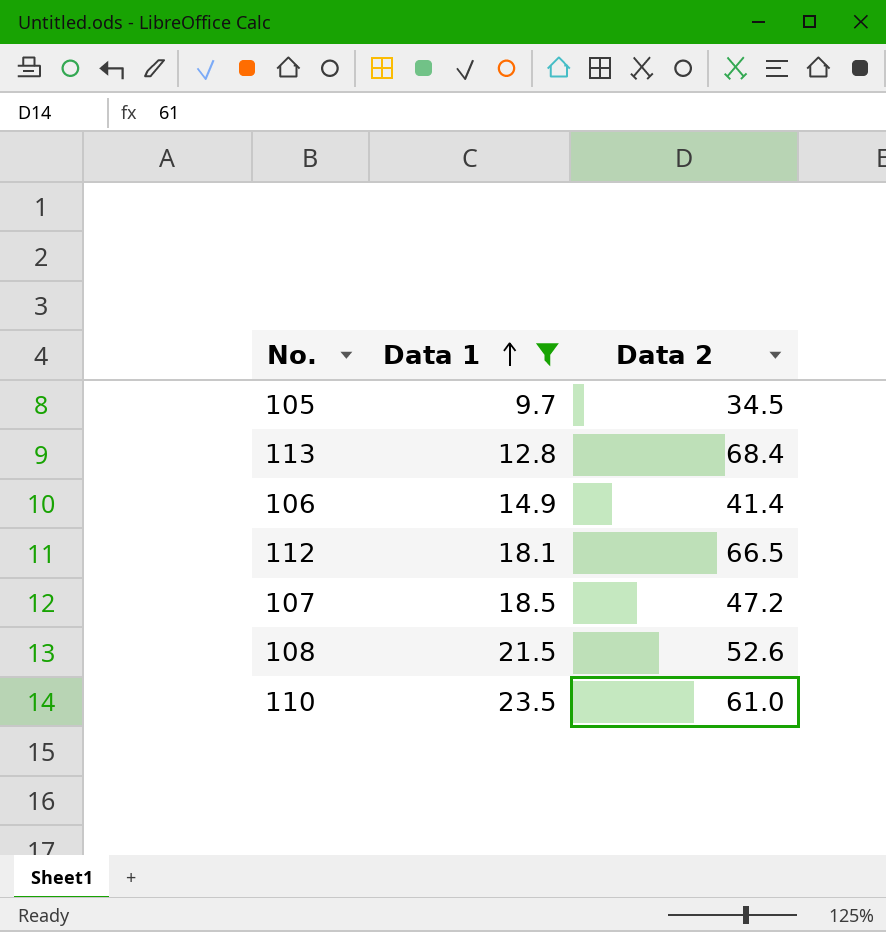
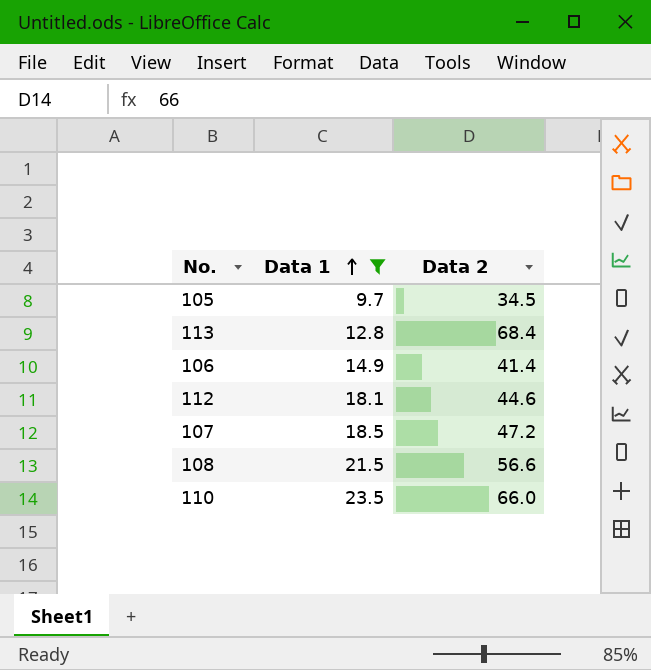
112 | Data 2: 66.5 -> 44.6
108 | Data 2: 52.6 -> 56.6
110 | Data 2: 61.0 -> 66.0

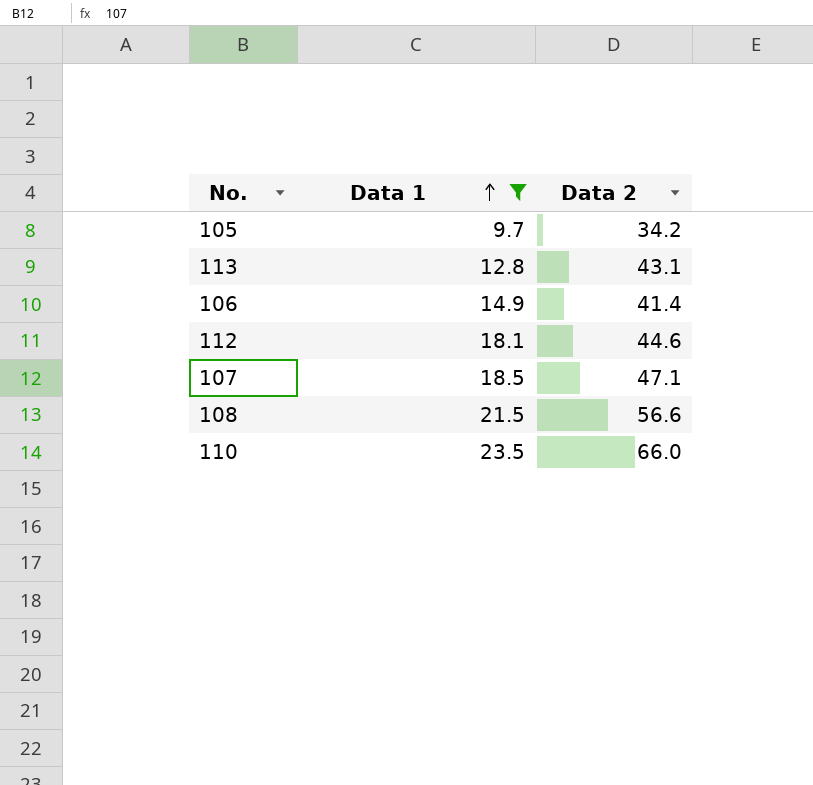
105 | Data 2: 34.5 -> 34.2
113 | Data 2: 68.4 -> 43.1
107 | Data 2: 47.2 -> 47.1

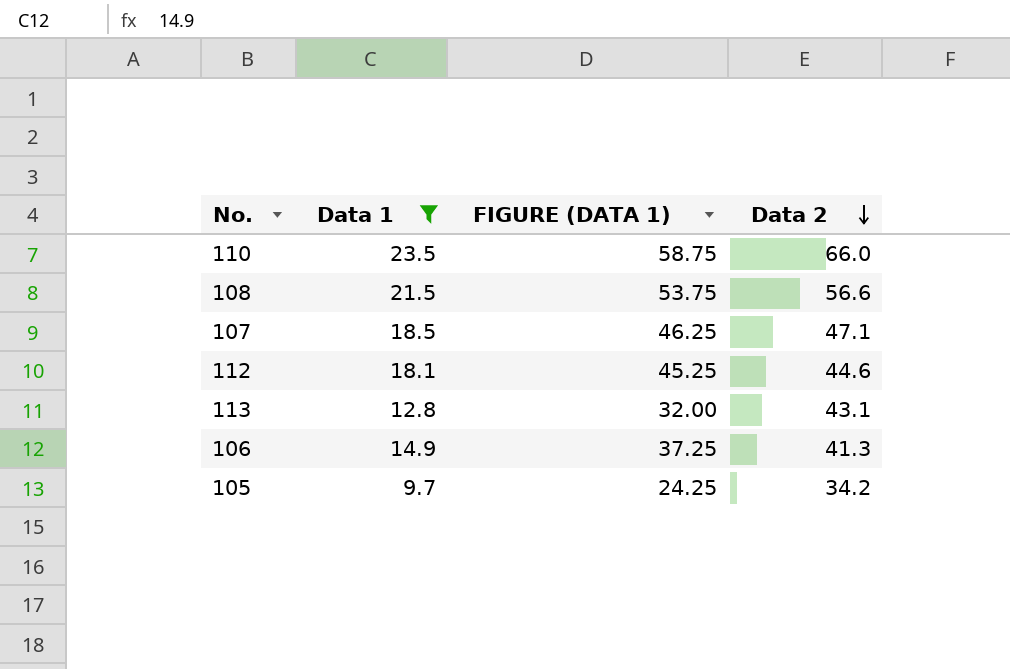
row order: Data 1 ascending -> Data 2 descending
column FIGURE (DATA 1) | formula: none -> [Data 1] * 2.5
106 | Data 2: 41.4 -> 41.3

